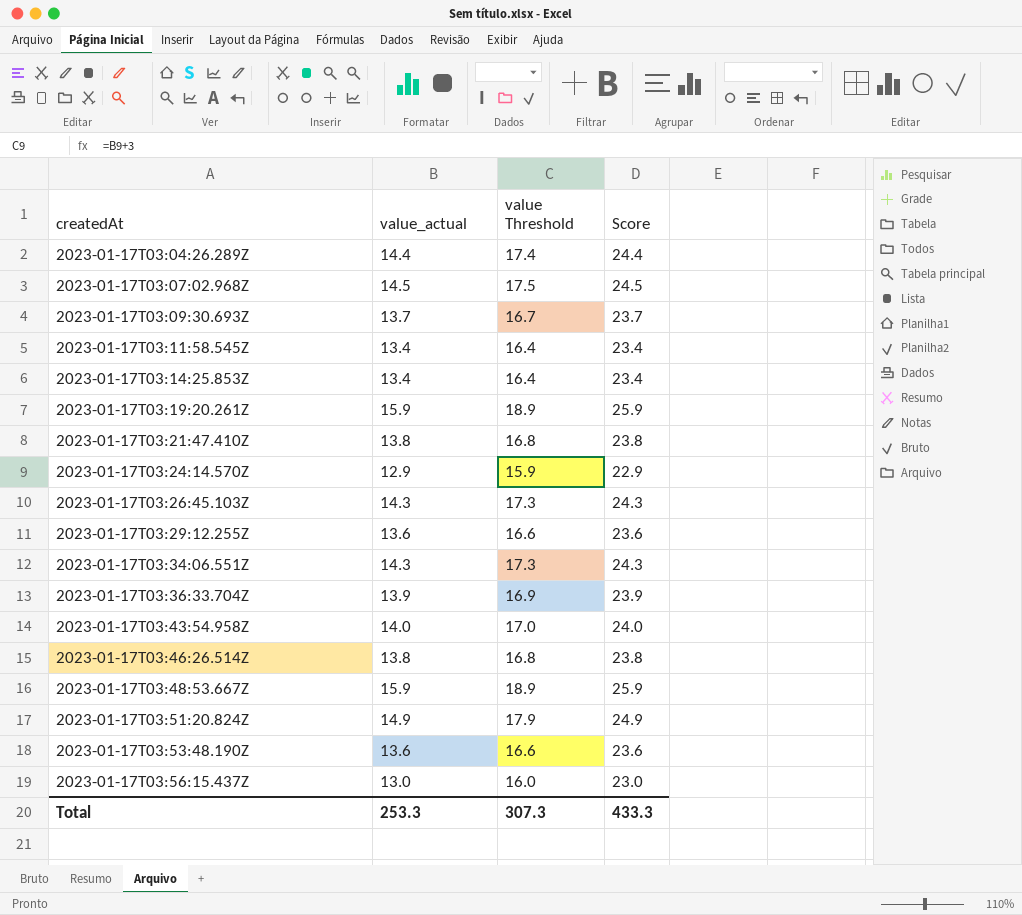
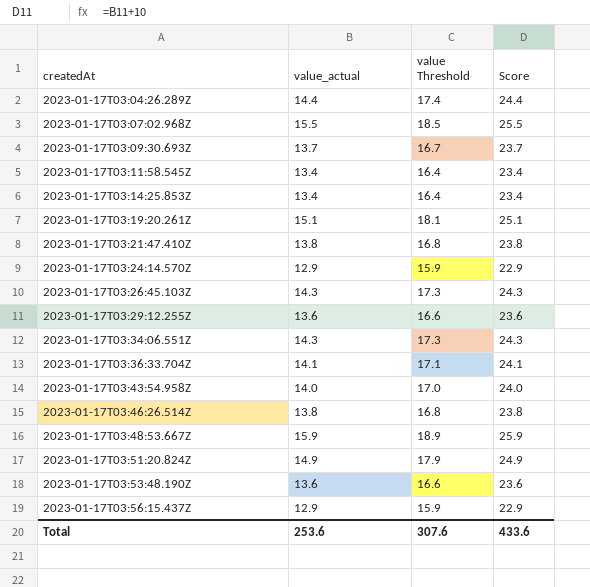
2023-01-17T03:07:02.968Z | value_actual: 14.5 -> 15.5
2023-01-17T03:07:02.968Z | value Threshold: 17.5 -> 18.5
2023-01-17T03:07:02.968Z | Score: 24.5 -> 25.5
2023-01-17T03:19:20.261Z | value_actual: 15.9 -> 15.1
2023-01-17T03:19:20.261Z | value Threshold: 18.9 -> 18.1
2023-01-17T03:19:20.261Z | Score: 25.9 -> 25.1
2023-01-17T03:36:33.704Z | value_actual: 13.9 -> 14.1
2023-01-17T03:36:33.704Z | value Threshold: 16.9 -> 17.1
2023-01-17T03:36:33.704Z | Score: 23.9 -> 24.1
2023-01-17T03:56:15.437Z | value_actual: 13.0 -> 12.9
2023-01-17T03:56:15.437Z | value Threshold: 16.0 -> 15.9
2023-01-17T03:56:15.437Z | Score: 23.0 -> 22.9
Total | value_actual: 253.3 -> 253.6
Total | value Threshold: 307.3 -> 307.6
Total | Score: 433.3 -> 433.6

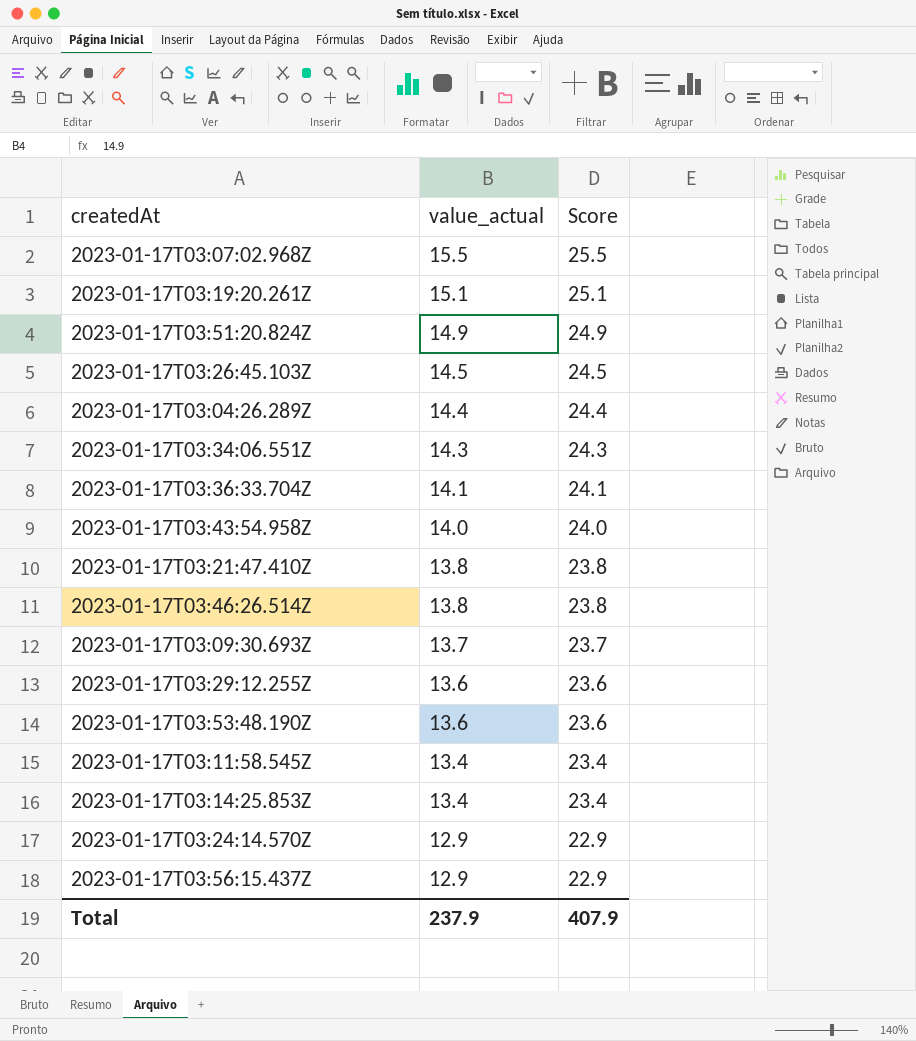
row order: createdAt ascending -> value_actual descending
column value Threshold | formula: [value_actual] + 3 -> none
row 2023-01-17T03:48:53.667Z: 15.9 | 18.9 | 25.9 -> none
2023-01-17T03:26:45.103Z | value_actual: 14.3 -> 14.5
2023-01-17T03:26:45.103Z | Score: 24.3 -> 24.5
Total | value_actual: 253.6 -> 237.9
Total | Score: 433.6 -> 407.9

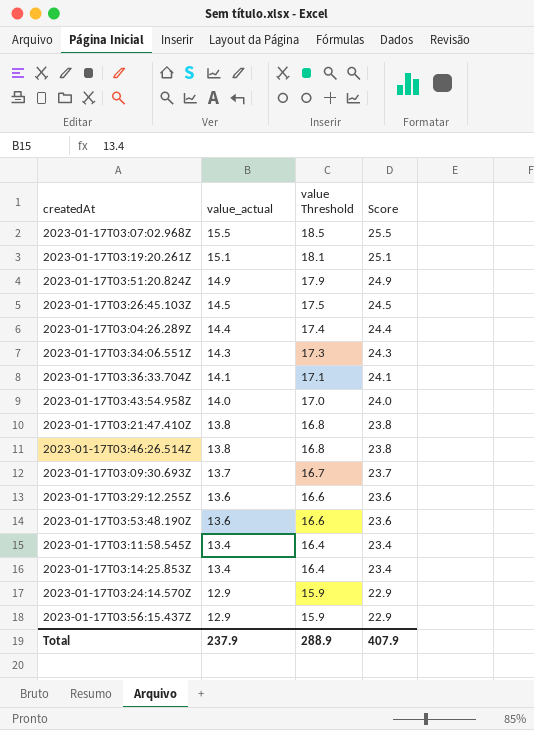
column value Threshold | formula: none -> [value_actual] + 3

